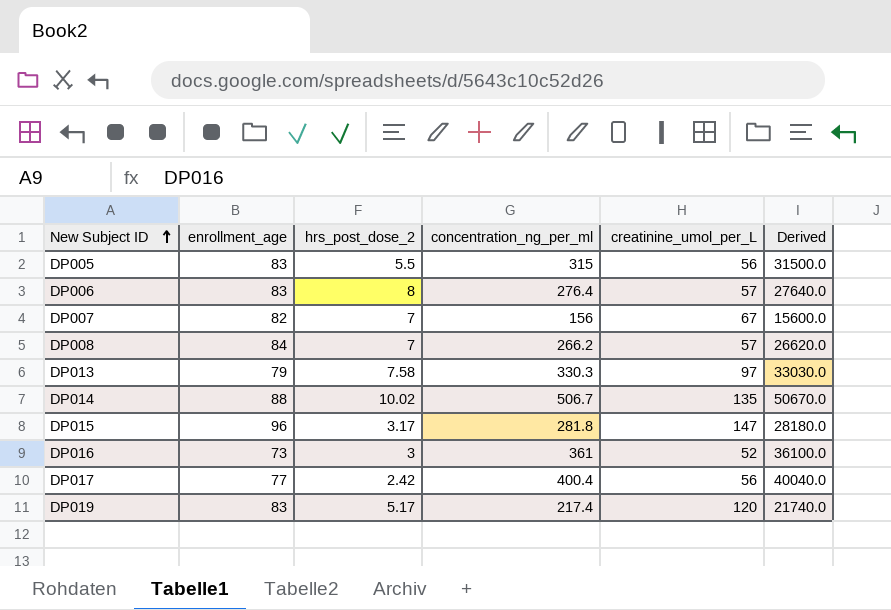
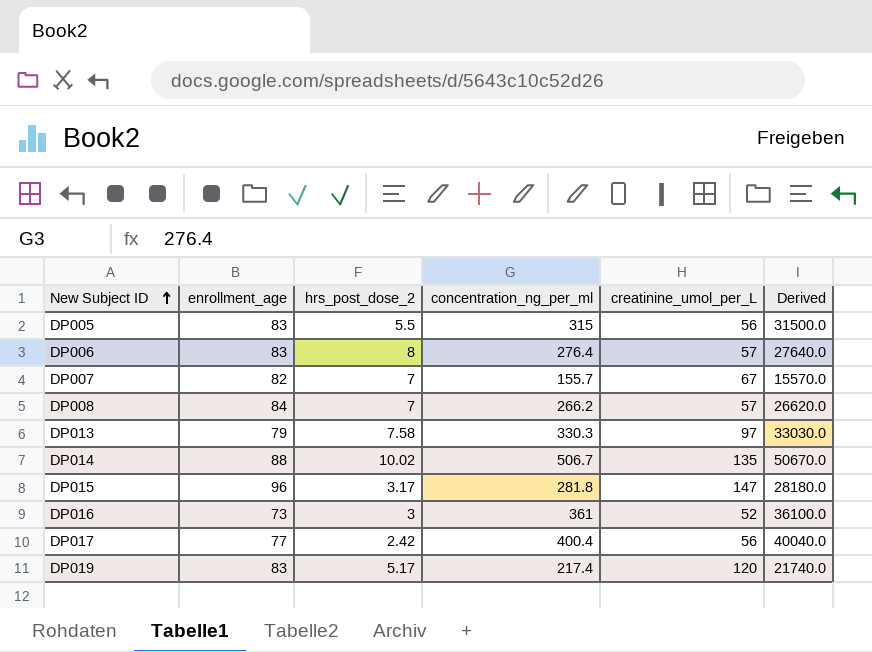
DP007 | concentration_ng_per_ml: 156 -> 155.7
DP007 | Derived: 15600.0 -> 15570.0

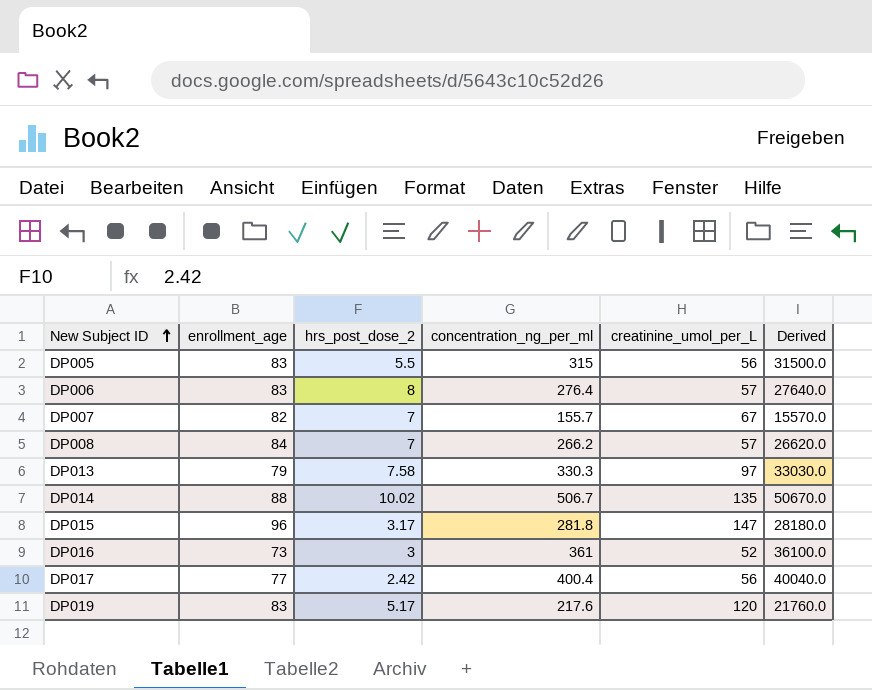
DP019 | concentration_ng_per_ml: 217.4 -> 217.6
DP019 | Derived: 21740.0 -> 21760.0

